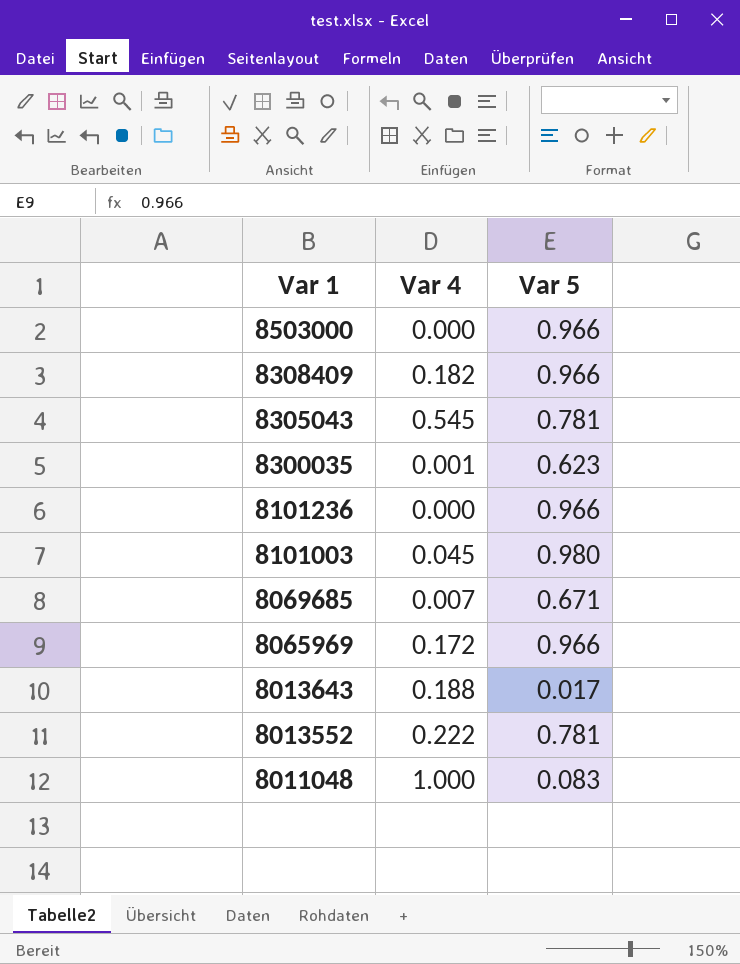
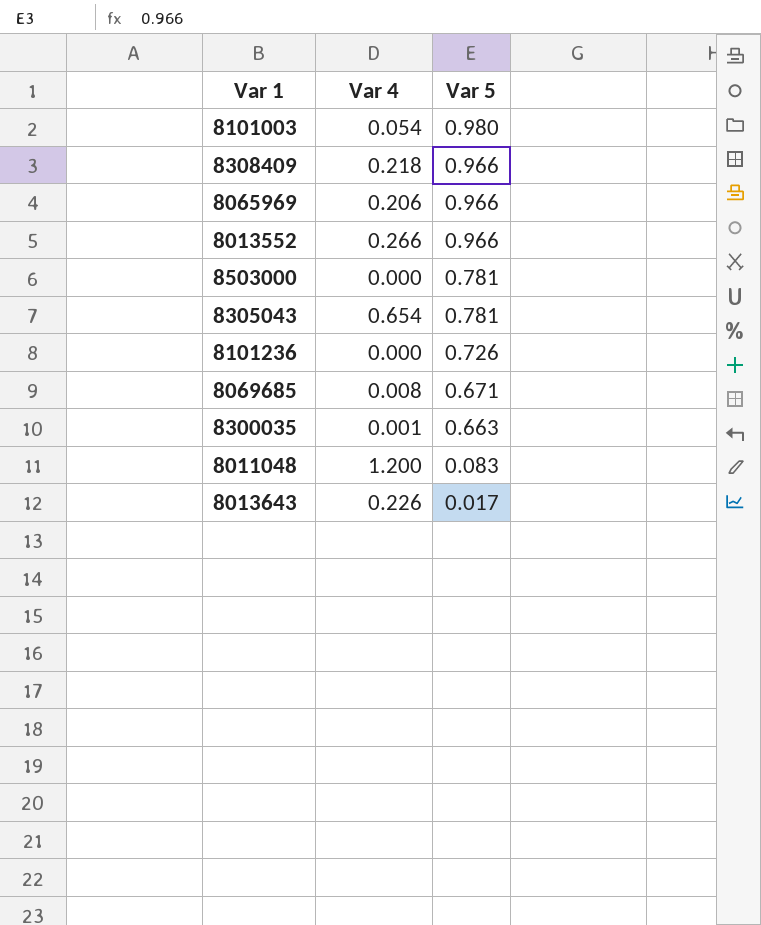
row order: Var 1 descending -> Var 5 descending
8101003 | Var 4: 0.045 -> 0.054
8308409 | Var 4: 0.182 -> 0.218
8065969 | Var 4: 0.172 -> 0.206
8013552 | Var 4: 0.222 -> 0.266
8013552 | Var 5: 0.781 -> 0.966
8503000 | Var 5: 0.966 -> 0.781
8305043 | Var 4: 0.545 -> 0.654
8101236 | Var 5: 0.966 -> 0.726
8069685 | Var 4: 0.007 -> 0.008
8300035 | Var 5: 0.623 -> 0.663
8011048 | Var 4: 1.000 -> 1.200
8013643 | Var 4: 0.188 -> 0.226

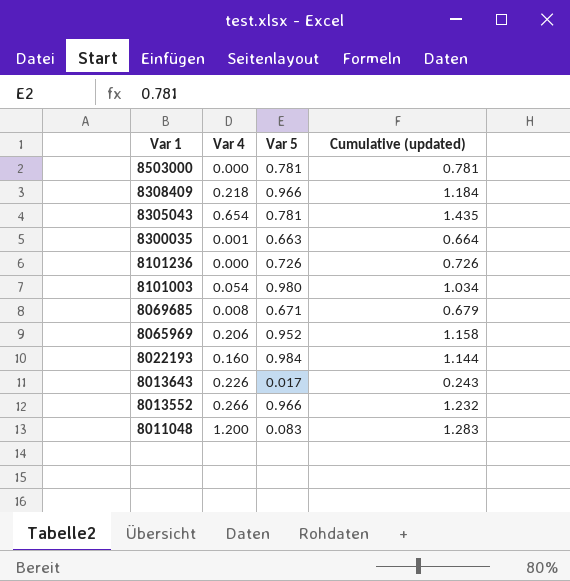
row order: Var 5 descending -> Var 1 descending
column Cumulative (updated) | formula: none -> [Var 4] + [Var 5]
8065969 | Var 5: 0.966 -> 0.952
row 8022193: none -> 0.160 | 0.984 | 1.144

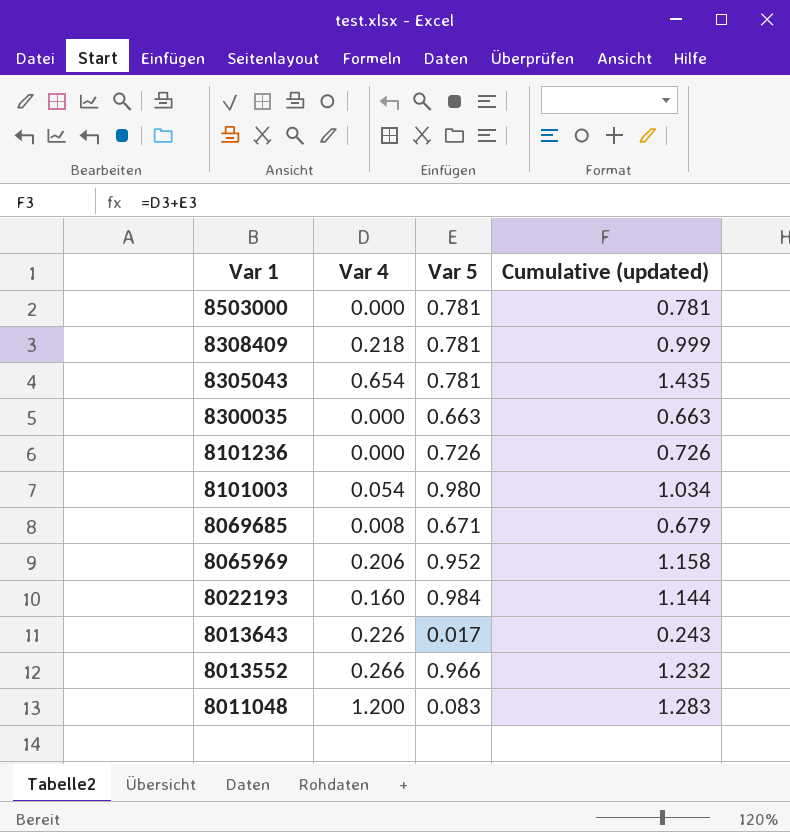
8308409 | Var 5: 0.966 -> 0.781
8308409 | Cumulative (updated): 1.184 -> 0.999
8300035 | Var 4: 0.001 -> 0.000
8300035 | Cumulative (updated): 0.664 -> 0.663

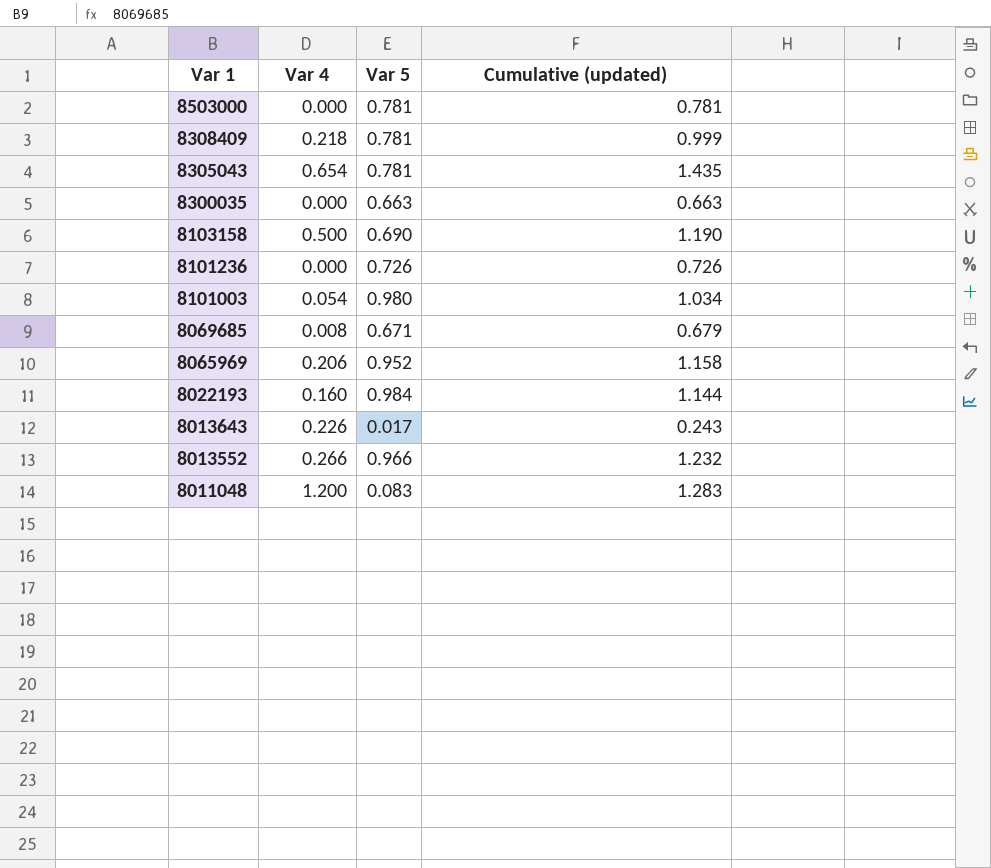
row 8103158: none -> 0.500 | 0.690 | 1.190

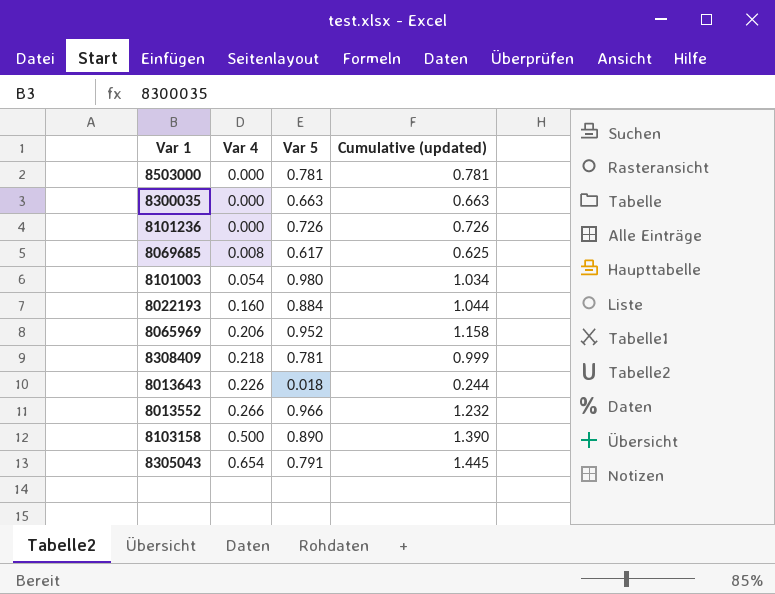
row order: Var 1 descending -> Var 4 ascending
row 8011048: 1.200 | 0.083 | 1.283 -> none
8069685 | Var 5: 0.671 -> 0.617
8069685 | Cumulative (updated): 0.679 -> 0.625
8022193 | Var 5: 0.984 -> 0.884
8022193 | Cumulative (updated): 1.144 -> 1.044
8013643 | Var 5: 0.017 -> 0.018
8013643 | Cumulative (updated): 0.243 -> 0.244
8103158 | Var 5: 0.690 -> 0.890
8103158 | Cumulative (updated): 1.190 -> 1.390
8305043 | Var 5: 0.781 -> 0.791
8305043 | Cumulative (updated): 1.435 -> 1.445

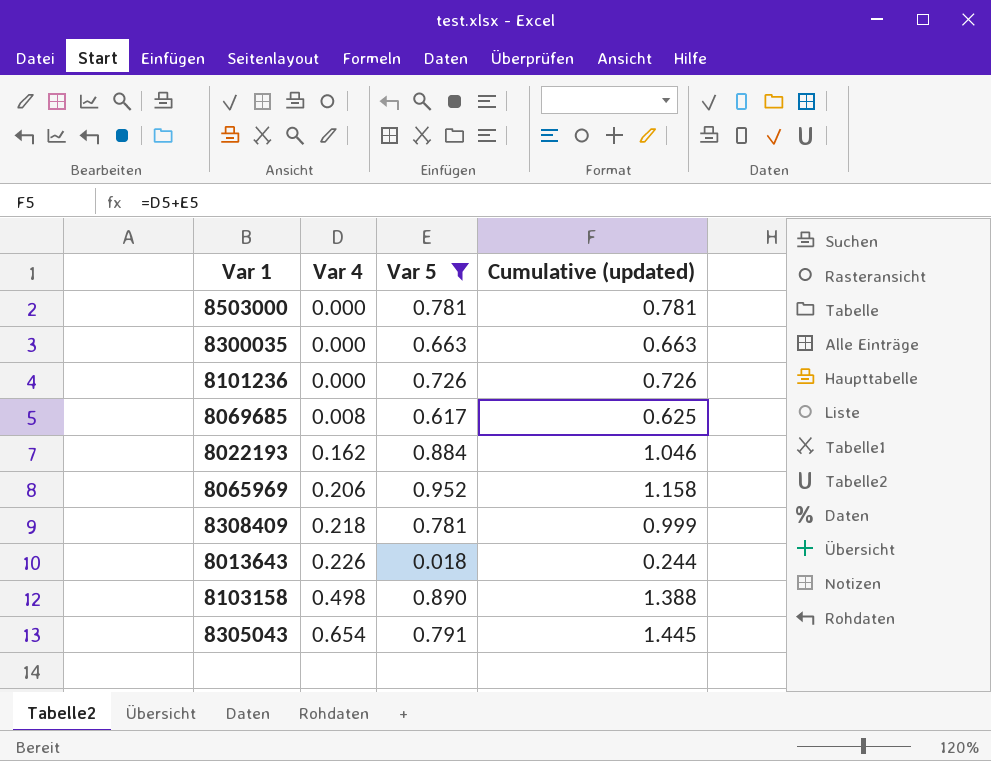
filter: none -> Var 5 <= 0.952
8022193 | Var 4: 0.160 -> 0.162
8022193 | Cumulative (updated): 1.044 -> 1.046
8103158 | Var 4: 0.500 -> 0.498
8103158 | Cumulative (updated): 1.390 -> 1.388

